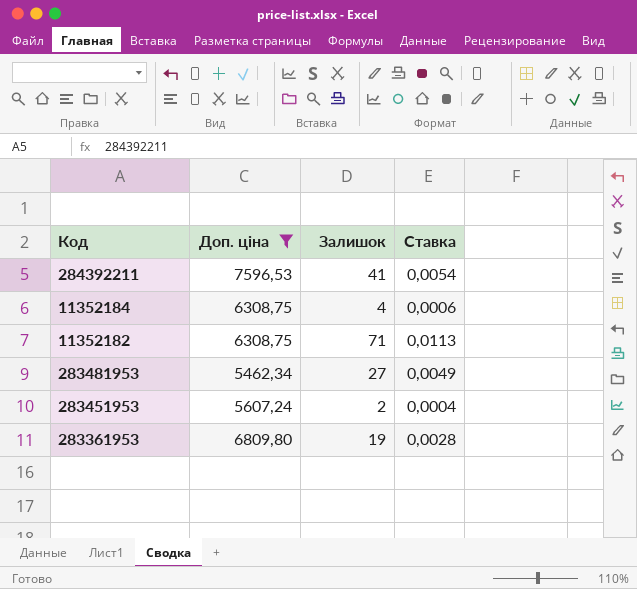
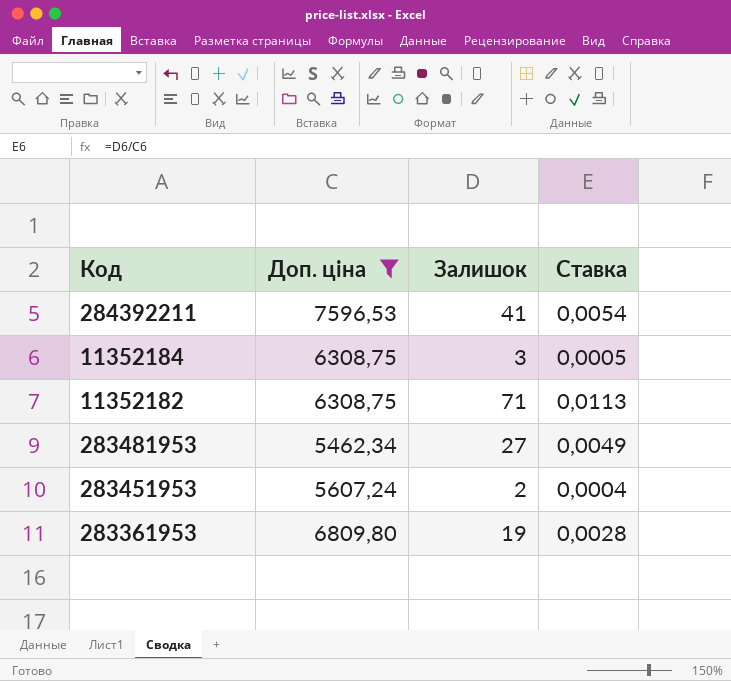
11352184 | Залишок: 4 -> 3
11352184 | Ставка: 0,0006 -> 0,0005

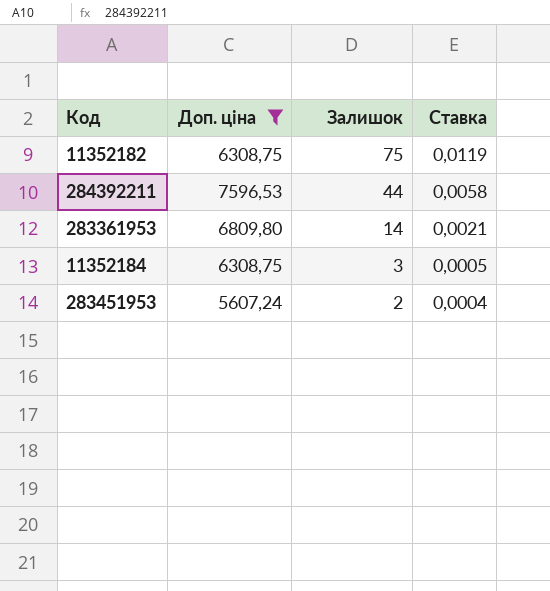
row order: none -> Залишок descending
row 283481953: 5462,34 | 27 | 0,0049 -> none
11352182 | Залишок: 71 -> 75
11352182 | Ставка: 0,0113 -> 0,0119
284392211 | Залишок: 41 -> 44
284392211 | Ставка: 0,0054 -> 0,0058
283361953 | Залишок: 19 -> 14
283361953 | Ставка: 0,0028 -> 0,0021

